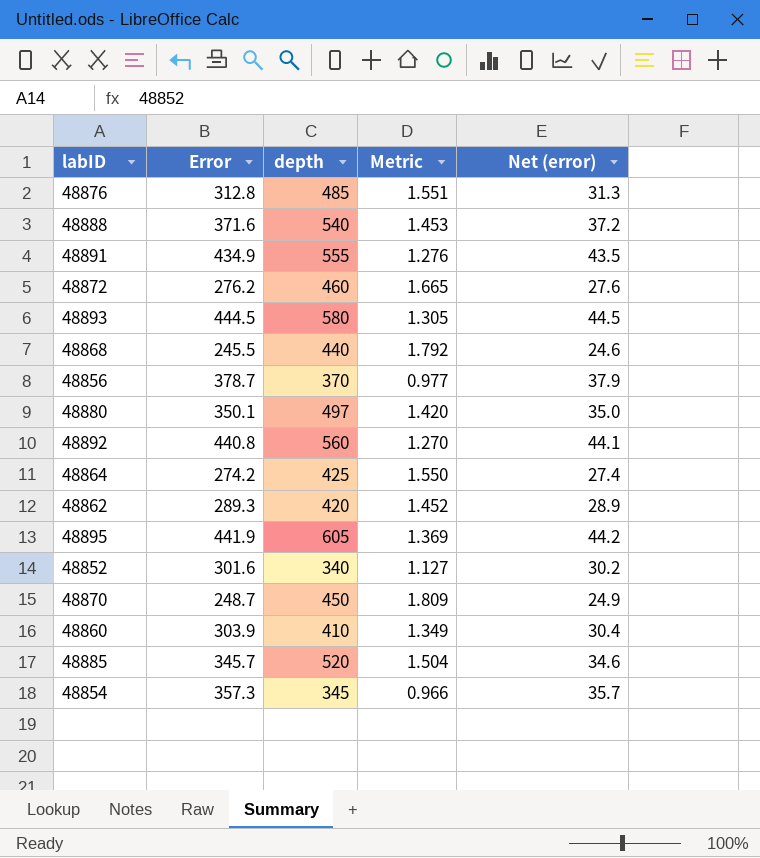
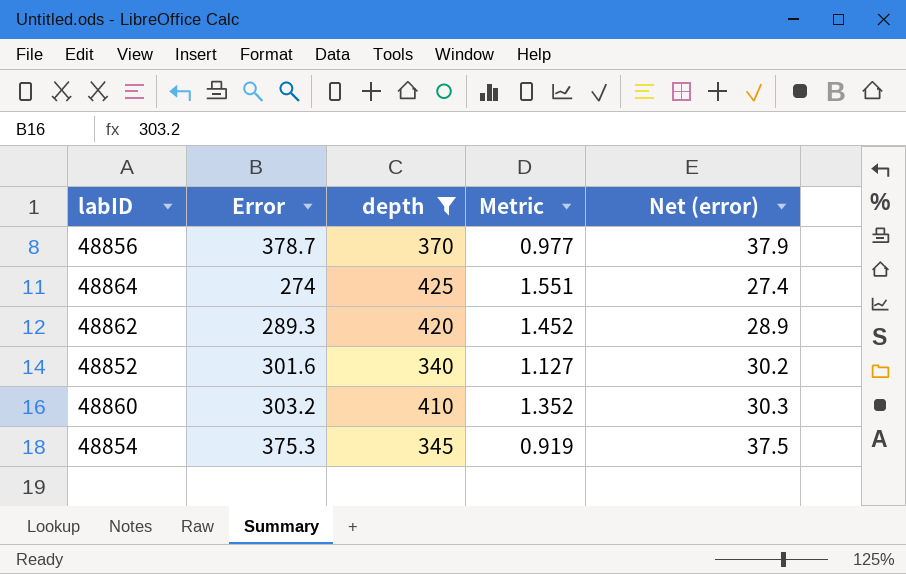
filter: none -> depth <= 425
48864 | Error: 274.2 -> 274
48864 | Metric: 1.550 -> 1.551
48860 | Error: 303.9 -> 303.2
48860 | Metric: 1.349 -> 1.352
48860 | Net (error): 30.4 -> 30.3
48854 | Error: 357.3 -> 375.3
48854 | Metric: 0.966 -> 0.919
48854 | Net (error): 35.7 -> 37.5

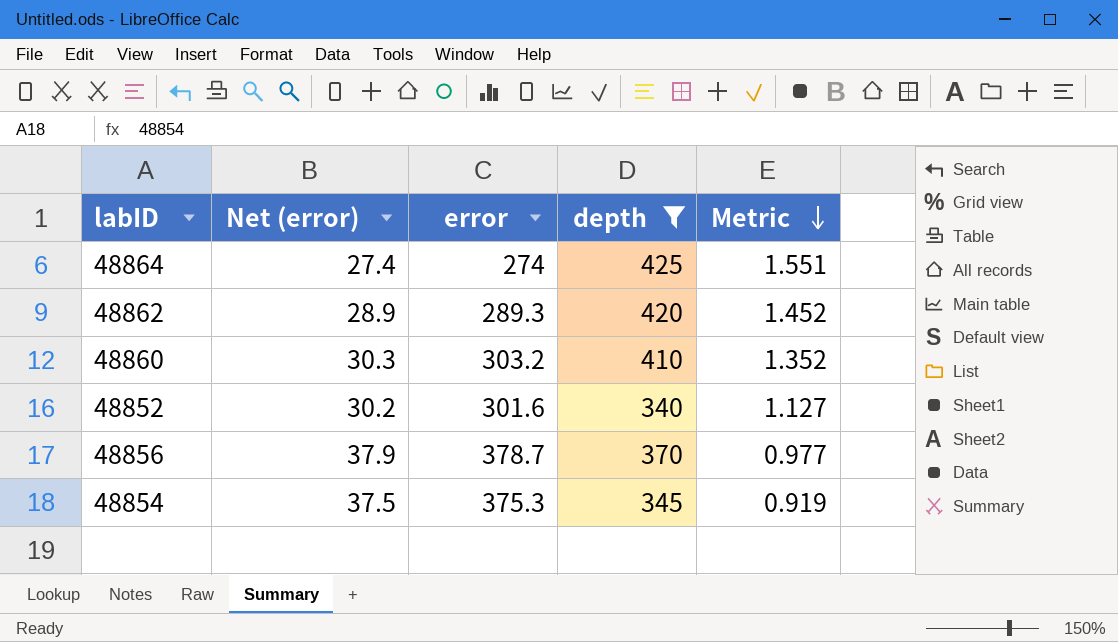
row order: none -> Metric descending
column Net (error) | position: 5 -> 2
column name: Error -> error

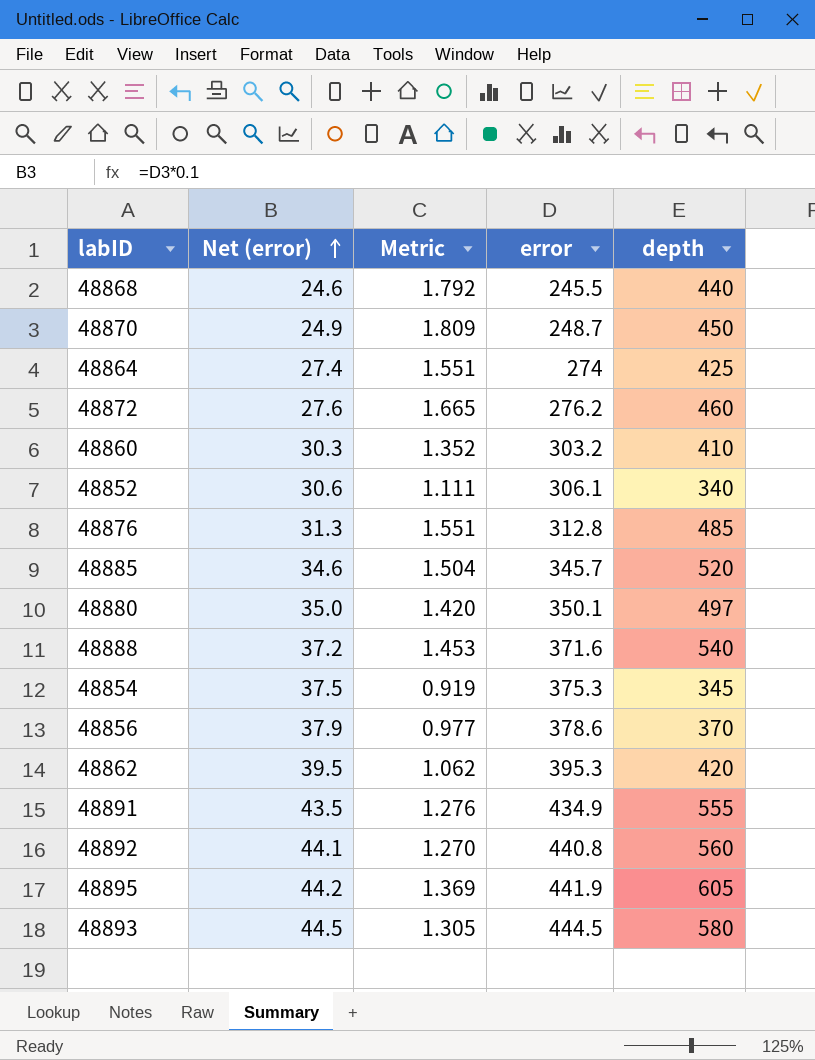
filter: depth <= 425 -> none
row order: Metric descending -> Net (error) ascending
column Metric | position: 5 -> 3
48852 | Net (error): 30.2 -> 30.6
48852 | Metric: 1.127 -> 1.111
48852 | error: 301.6 -> 306.1
48856 | error: 378.7 -> 378.6
48862 | Net (error): 28.9 -> 39.5
48862 | Metric: 1.452 -> 1.062
48862 | error: 289.3 -> 395.3

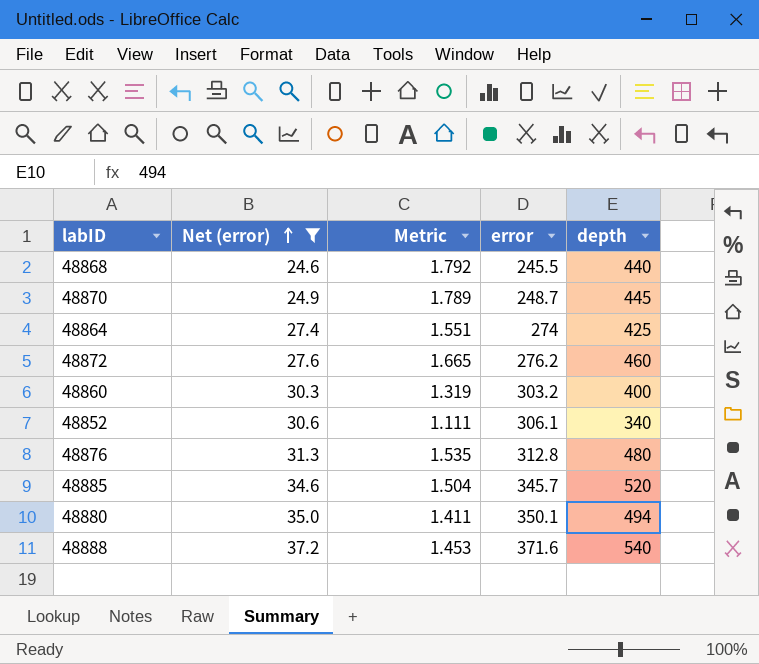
filter: none -> Net (error) <= 37.2
48870 | Metric: 1.809 -> 1.789
48870 | depth: 450 -> 445
48860 | Metric: 1.352 -> 1.319
48860 | depth: 410 -> 400
48876 | Metric: 1.551 -> 1.535
48876 | depth: 485 -> 480
48880 | Metric: 1.420 -> 1.411
48880 | depth: 497 -> 494

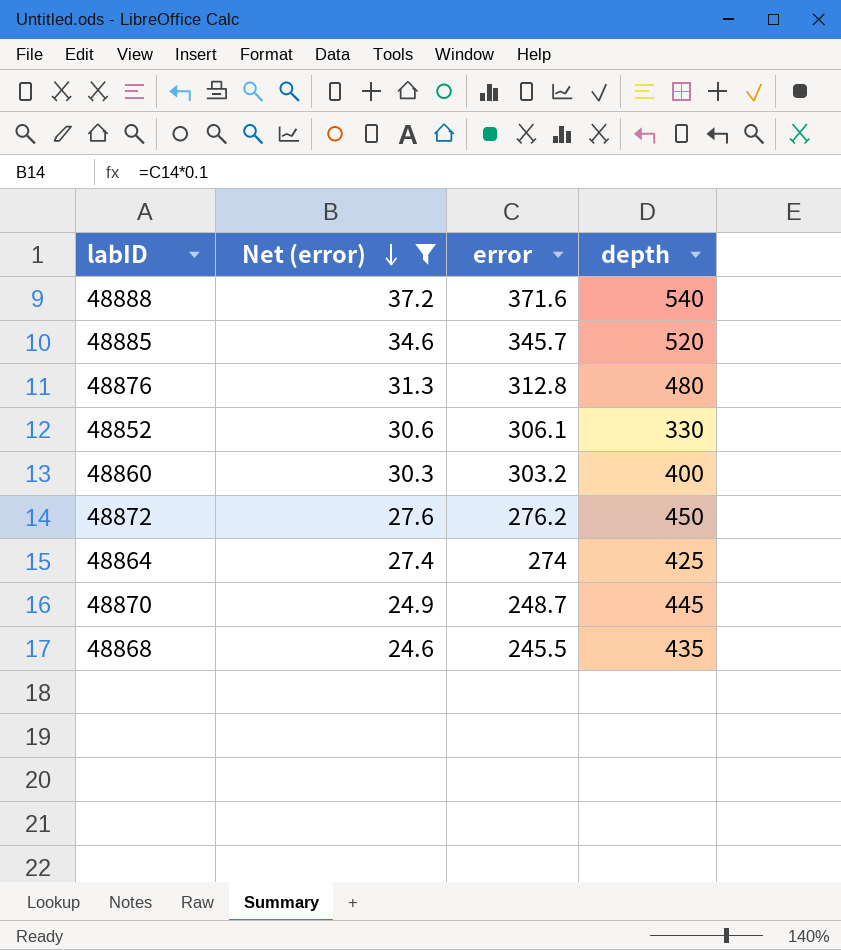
row order: Net (error) ascending -> Net (error) descending
column Metric | formula: [depth] / [error] -> none
row 48880: 35.0 | 1.411 | 350.1 | 494 -> none
48852 | depth: 340 -> 330
48872 | depth: 460 -> 450
48868 | depth: 440 -> 435

